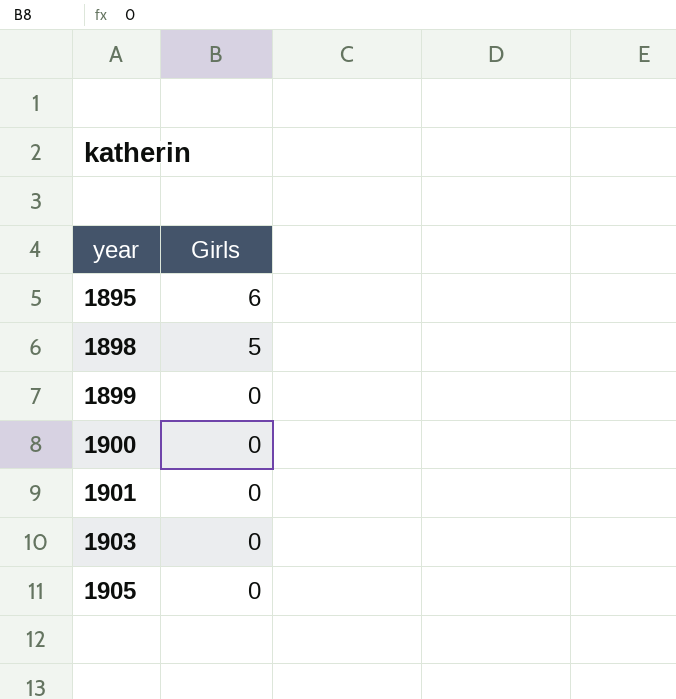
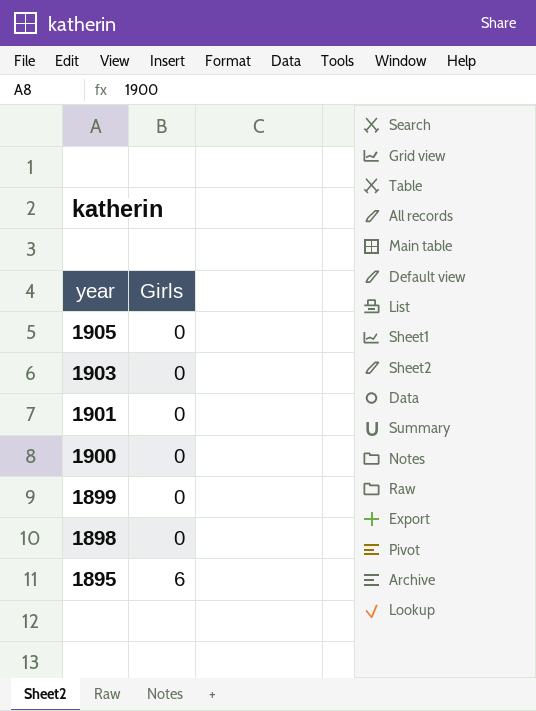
row order: year ascending -> year descending
1898 | Girls: 5 -> 0

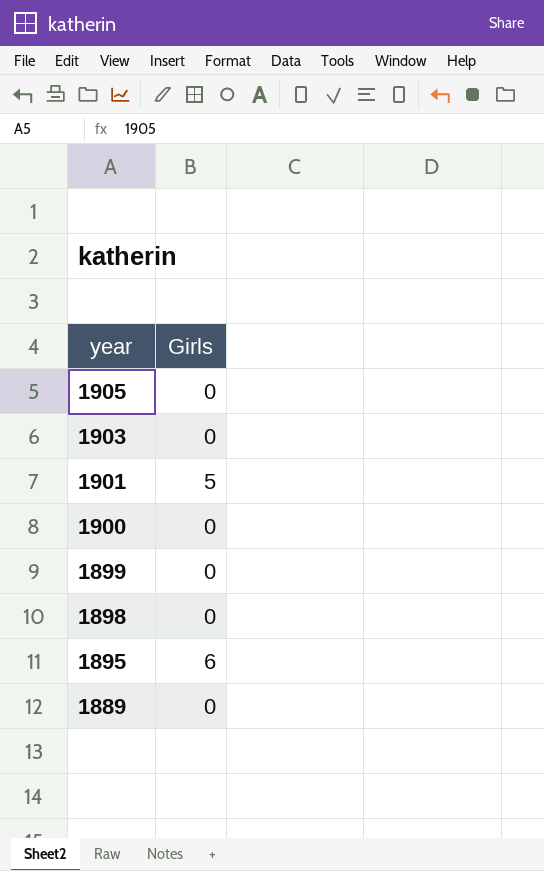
1901 | Girls: 0 -> 5
row 1889: none -> 0

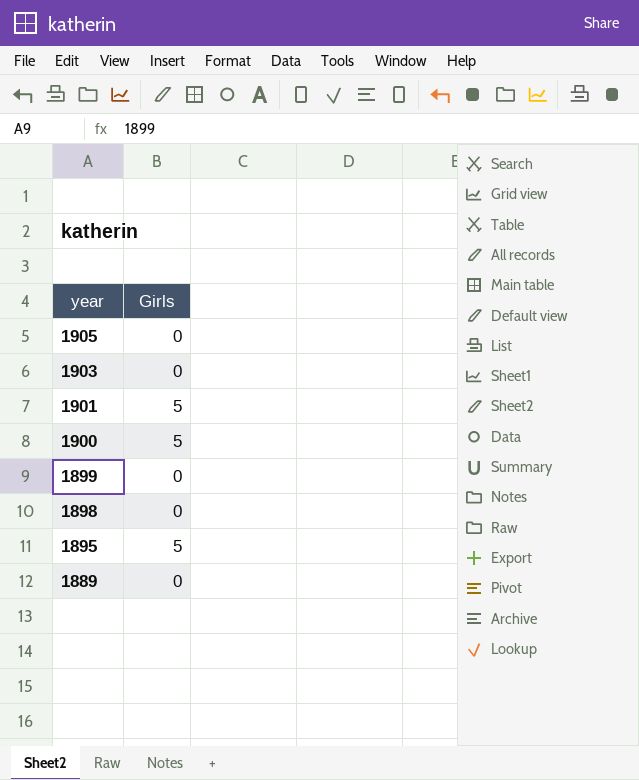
1900 | Girls: 0 -> 5
1895 | Girls: 6 -> 5

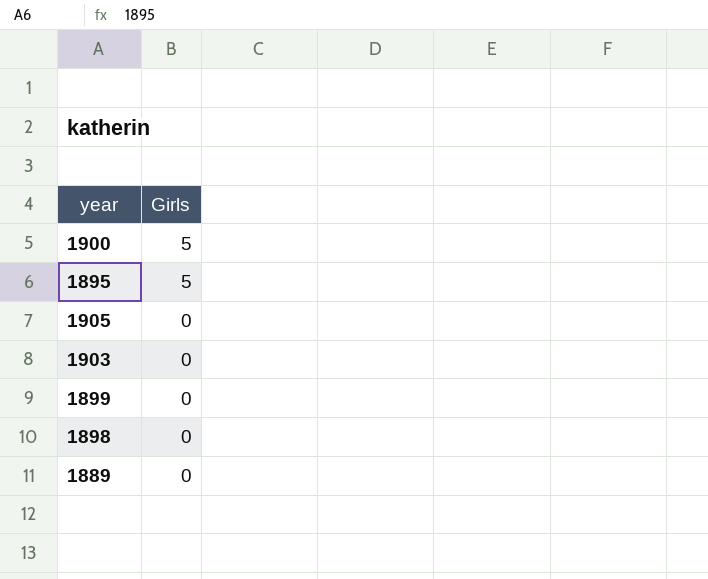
row order: year descending -> Girls descending
row 1901: 5 -> none

